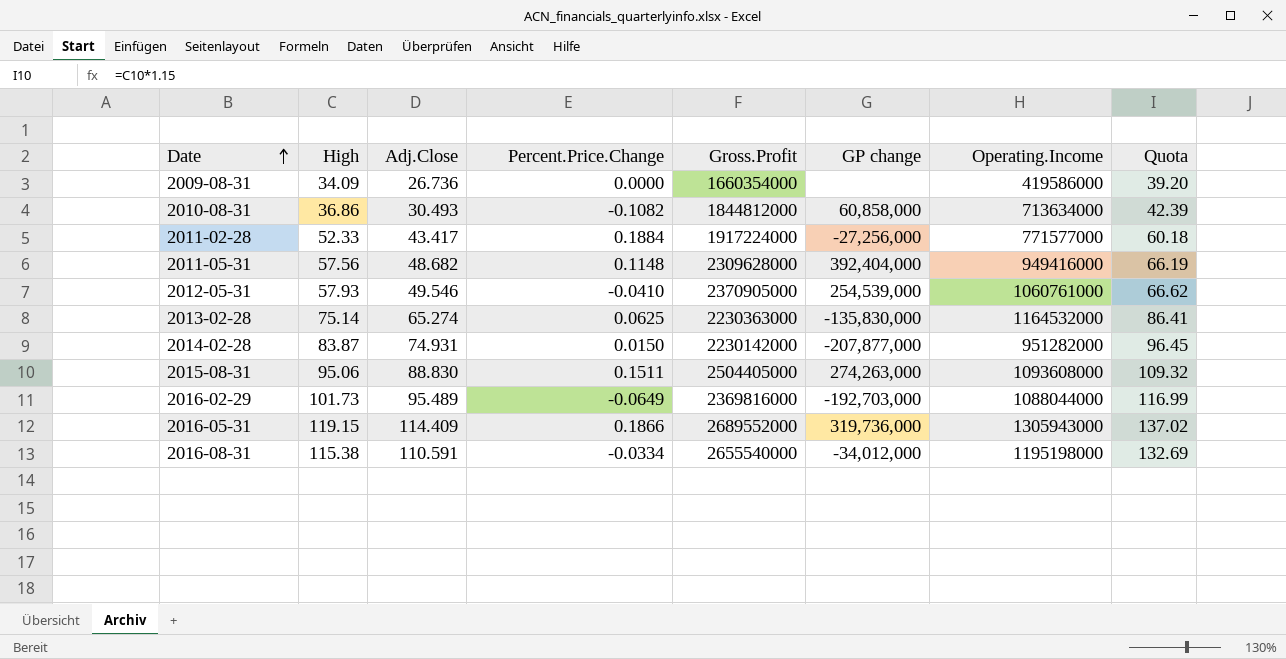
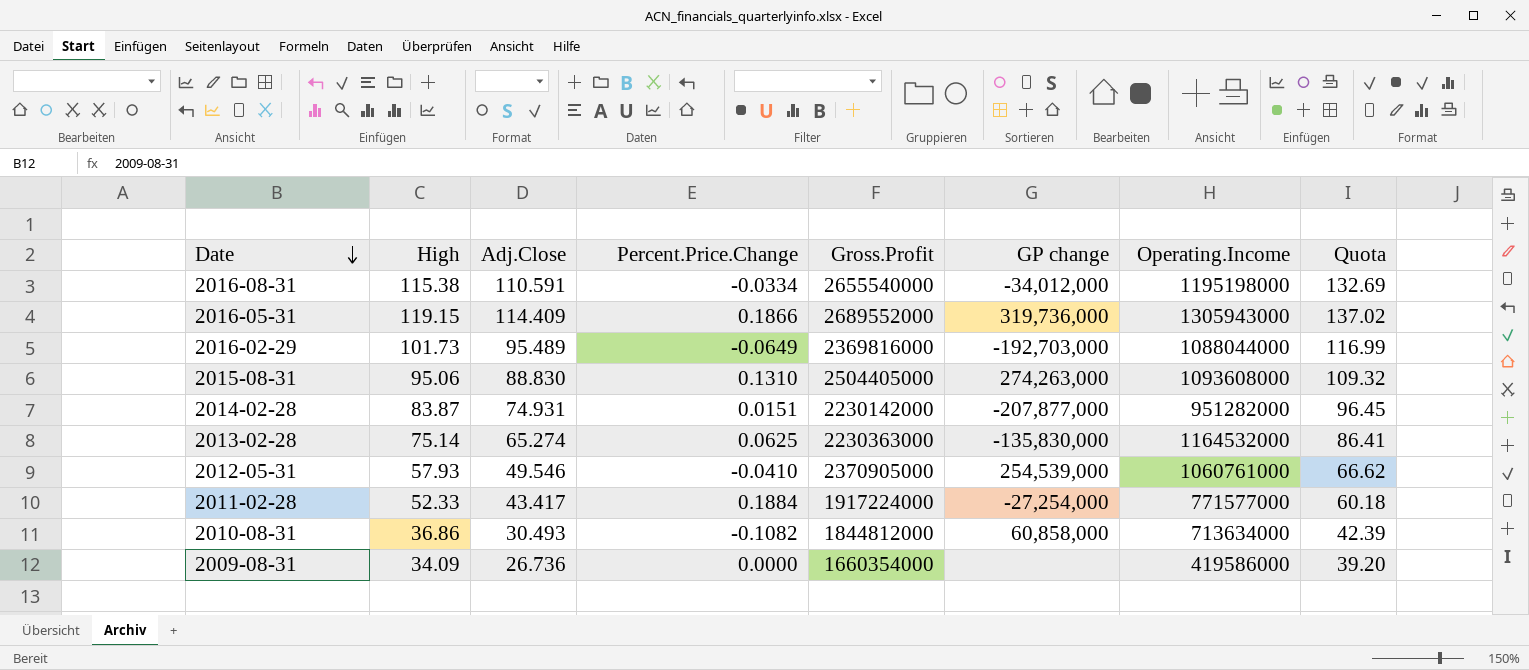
row order: Date ascending -> Date descending
row 2011-05-31: 57.56 | 48.682 | 0.1148 | 2309628000 | 392,404,000 | 949416000 | 66.19 -> none
2015-08-31 | Percent.Price.Change: 0.1511 -> 0.1310
2014-02-28 | Percent.Price.Change: 0.0150 -> 0.0151
2011-02-28 | GP change: -27,256,000 -> -27,254,000

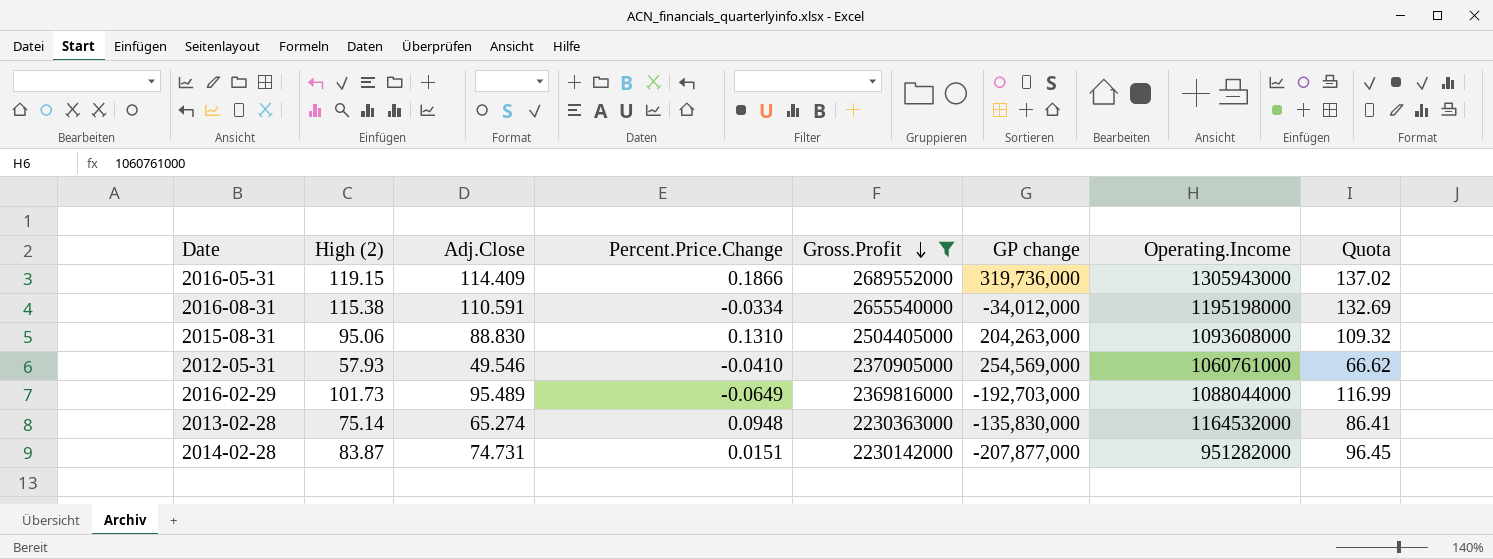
filter: none -> Gross.Profit >= 2230142000
row order: Date descending -> Gross.Profit descending
column name: High -> High (2)
2015-08-31 | GP change: 274,263,000 -> 204,263,000
2012-05-31 | GP change: 254,539,000 -> 254,569,000
2013-02-28 | Percent.Price.Change: 0.0625 -> 0.0948
2014-02-28 | Adj.Close: 74.931 -> 74.731

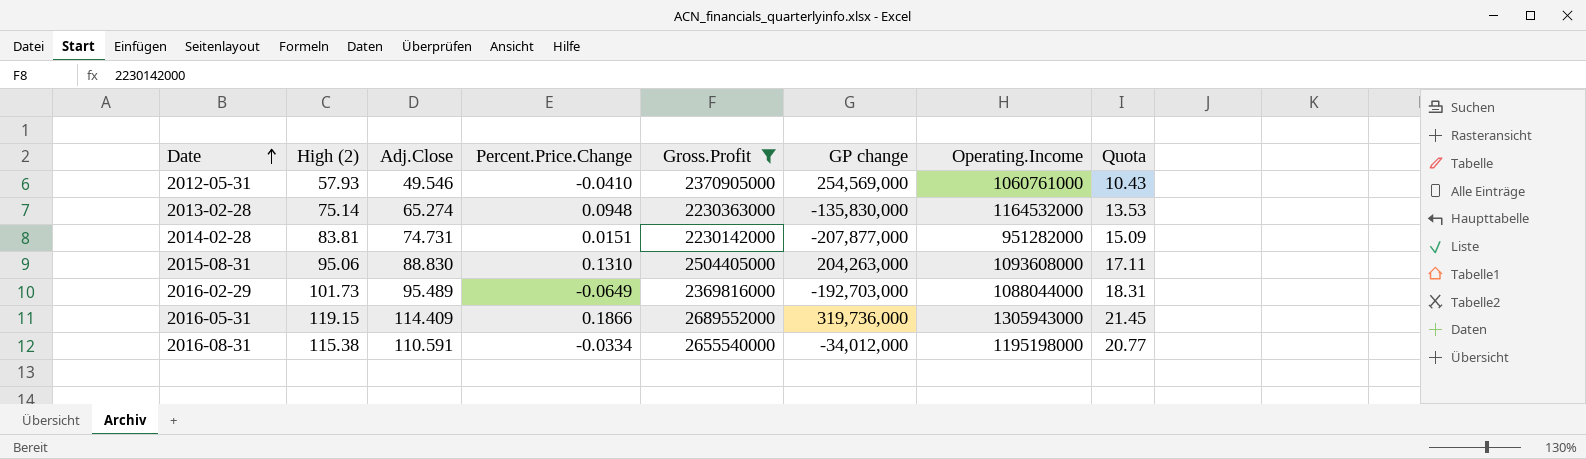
row order: Gross.Profit descending -> Date ascending
column Quota | formula: [High (2)] * 1.15 -> [High (2)] * 0.18
2014-02-28 | High (2): 83.87 -> 83.81

